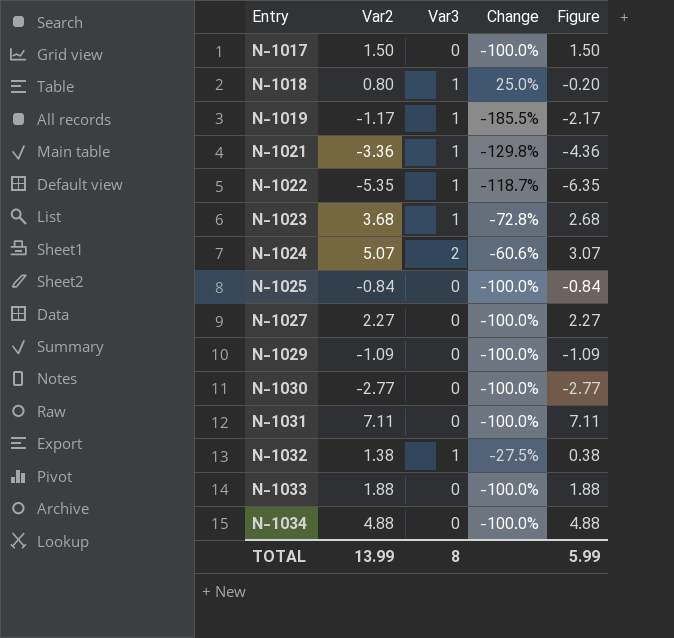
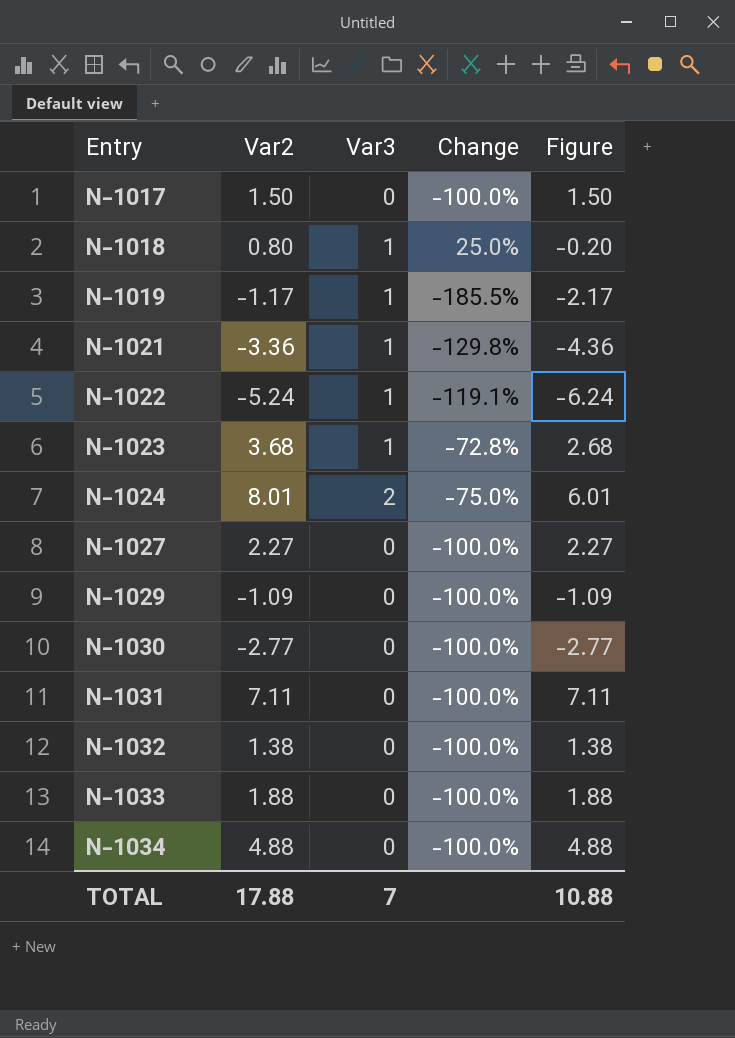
row N-1025: -0.84 | 0 | -100.0% | -0.84 -> none
N-1022 | Var2: -5.35 -> -5.24
N-1022 | Change: -118.7% -> -119.1%
N-1022 | Figure: -6.35 -> -6.24
N-1024 | Var2: 5.07 -> 8.01
N-1024 | Change: -60.6% -> -75.0%
N-1024 | Figure: 3.07 -> 6.01
N-1032 | Var3: 1 -> 0
N-1032 | Change: -27.5% -> -100.0%
N-1032 | Figure: 0.38 -> 1.38
TOTAL | Var2: 13.99 -> 17.88
TOTAL | Var3: 8 -> 7
TOTAL | Figure: 5.99 -> 10.88

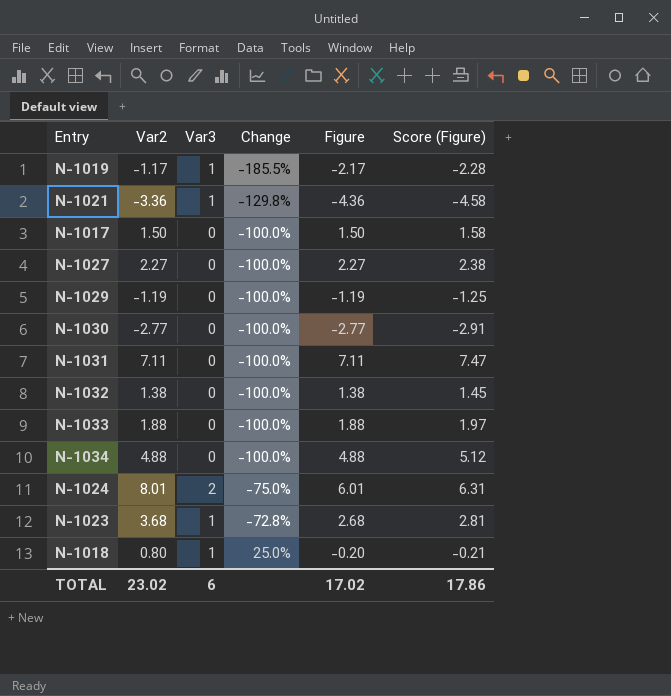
row order: Entry ascending -> Change ascending
column Score (Figure) | formula: none -> [Figure] * 1.05
row N-1022: -5.24 | 1 | -119.1% | -6.24 -> none
N-1029 | Var2: -1.09 -> -1.19
N-1029 | Figure: -1.09 -> -1.19
TOTAL | Var2: 17.88 -> 23.02
TOTAL | Var3: 7 -> 6
TOTAL | Figure: 10.88 -> 17.02

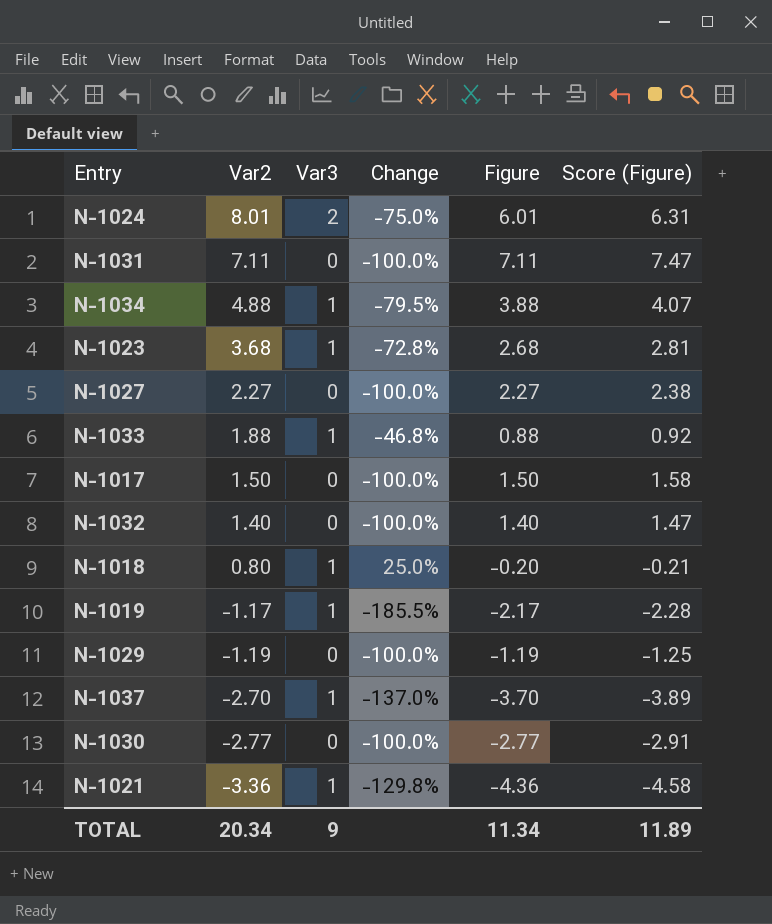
row order: Change ascending -> Var2 descending
N-1034 | Var3: 0 -> 1
N-1034 | Change: -100.0% -> -79.5%
N-1034 | Figure: 4.88 -> 3.88
N-1034 | Score (Figure): 5.12 -> 4.07
N-1033 | Var3: 0 -> 1
N-1033 | Change: -100.0% -> -46.8%
N-1033 | Figure: 1.88 -> 0.88
N-1033 | Score (Figure): 1.97 -> 0.92
N-1032 | Var2: 1.38 -> 1.40
N-1032 | Figure: 1.38 -> 1.40
N-1032 | Score (Figure): 1.45 -> 1.47
row N-1037: none -> -2.70 | 1 | -137.0% | -3.70 | -3.89
TOTAL | Var2: 23.02 -> 20.34
TOTAL | Var3: 6 -> 9
TOTAL | Figure: 17.02 -> 11.34
TOTAL | Score (Figure): 17.86 -> 11.89

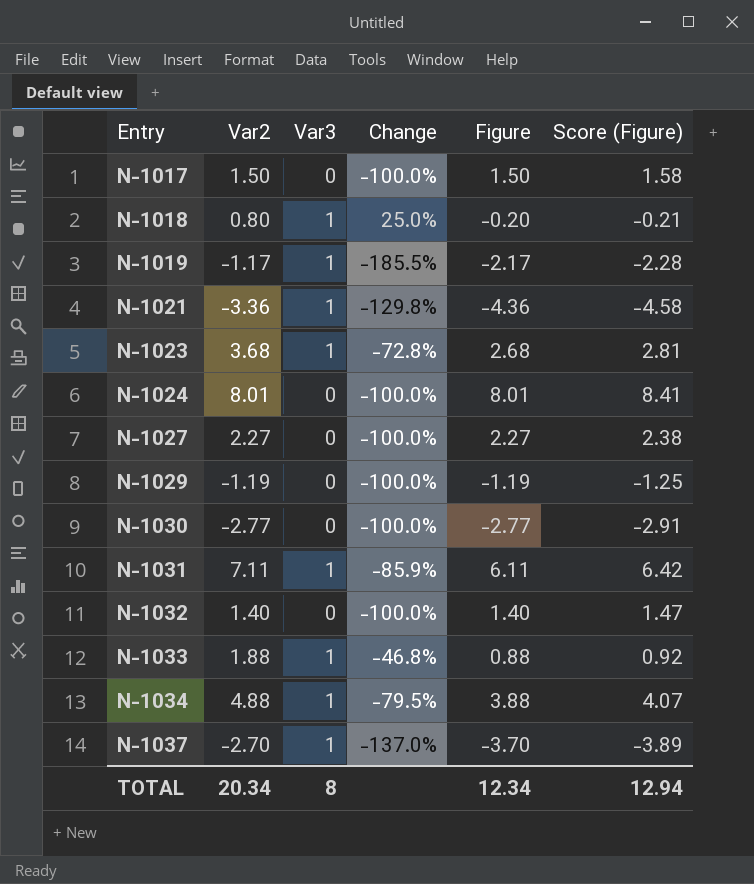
row order: Var2 descending -> Entry ascending
N-1024 | Var3: 2 -> 0
N-1024 | Change: -75.0% -> -100.0%
N-1024 | Figure: 6.01 -> 8.01
N-1024 | Score (Figure): 6.31 -> 8.41
N-1031 | Var3: 0 -> 1
N-1031 | Change: -100.0% -> -85.9%
N-1031 | Figure: 7.11 -> 6.11
N-1031 | Score (Figure): 7.47 -> 6.42
TOTAL | Var3: 9 -> 8
TOTAL | Figure: 11.34 -> 12.34
TOTAL | Score (Figure): 11.89 -> 12.94

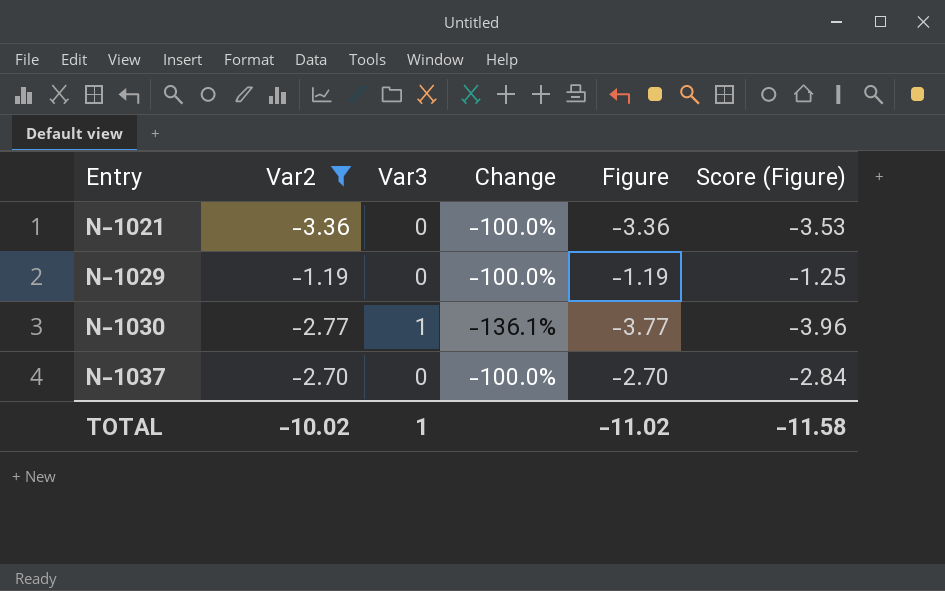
filter: none -> Var2 <= -1.19
N-1021 | Var3: 1 -> 0
N-1021 | Change: -129.8% -> -100.0%
N-1021 | Figure: -4.36 -> -3.36
N-1021 | Score (Figure): -4.58 -> -3.53
N-1030 | Var3: 0 -> 1
N-1030 | Change: -100.0% -> -136.1%
N-1030 | Figure: -2.77 -> -3.77
N-1030 | Score (Figure): -2.91 -> -3.96
N-1037 | Var3: 1 -> 0
N-1037 | Change: -137.0% -> -100.0%
N-1037 | Figure: -3.70 -> -2.70
N-1037 | Score (Figure): -3.89 -> -2.84
TOTAL | Var2: 20.34 -> -10.02
TOTAL | Var3: 8 -> 1
TOTAL | Figure: 12.34 -> -11.02
TOTAL | Score (Figure): 12.94 -> -11.58

